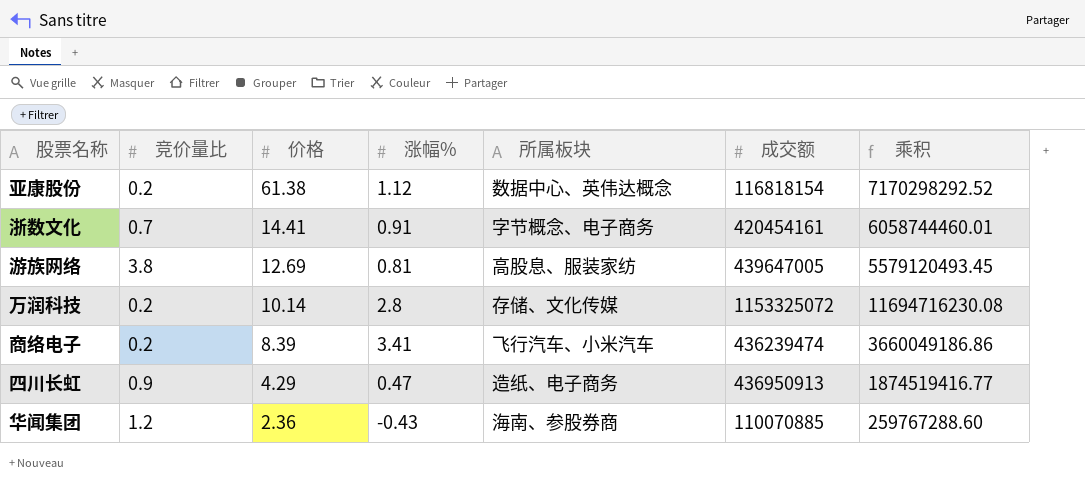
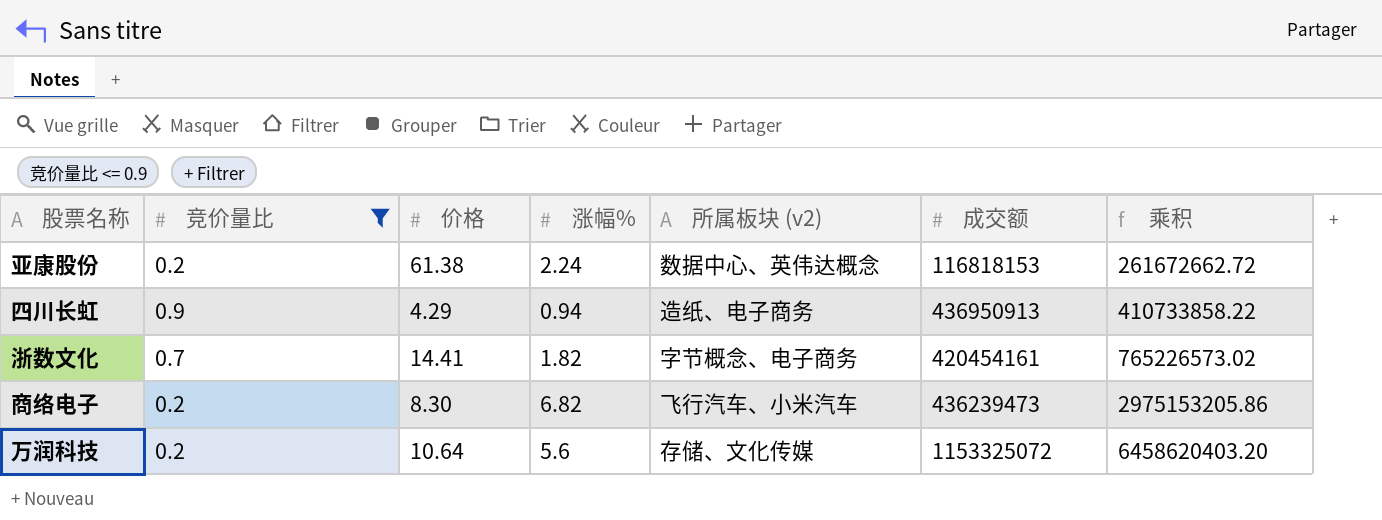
filter: none -> 竞价量比 <= 0.9
row order: 价格 descending -> 乘积 ascending
column name: 所属板块 -> 所属板块 (v2)
column 乘积 | formula: [价格] * [成交额] -> [涨幅%] * [成交额]
亚康股份 | 涨幅%: 1.12 -> 2.24
亚康股份 | 成交额: 116818154 -> 116818153
四川长虹 | 涨幅%: 0.47 -> 0.94
浙数文化 | 涨幅%: 0.91 -> 1.82
商络电子 | 价格: 8.39 -> 8.30
商络电子 | 涨幅%: 3.41 -> 6.82
商络电子 | 成交额: 436239474 -> 436239473
万润科技 | 价格: 10.14 -> 10.64
万润科技 | 涨幅%: 2.8 -> 5.6

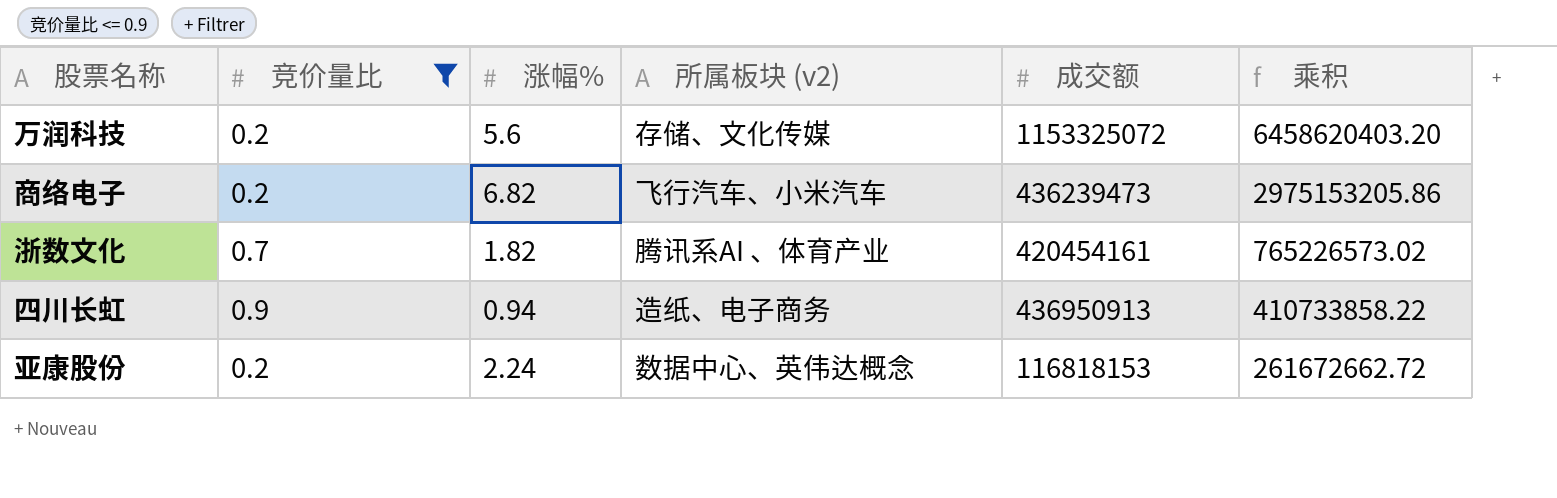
row order: 乘积 ascending -> 乘积 descending
column 价格 | position: 3 -> none
浙数文化 | 所属板块 (v2): 字节概念、电子商务 -> 腾讯系AI 、体育产业

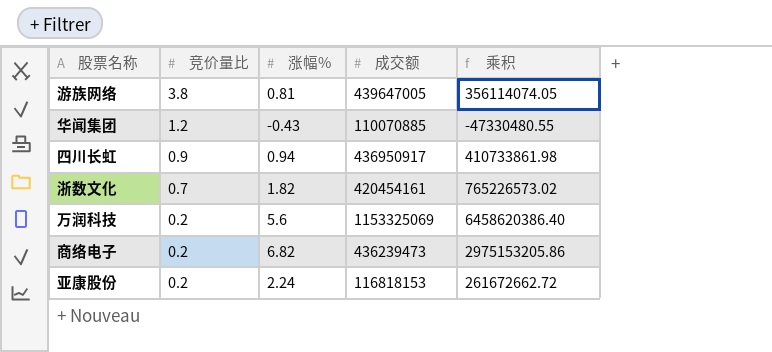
filter: 竞价量比 <= 0.9 -> none
row order: 乘积 descending -> 竞价量比 descending
column 所属板块 (v2) | position: 4 -> none
四川长虹 | 成交额: 436950913 -> 436950917
四川长虹 | 乘积: 410733858.22 -> 410733861.98
万润科技 | 成交额: 1153325072 -> 1153325069
万润科技 | 乘积: 6458620403.20 -> 6458620386.40

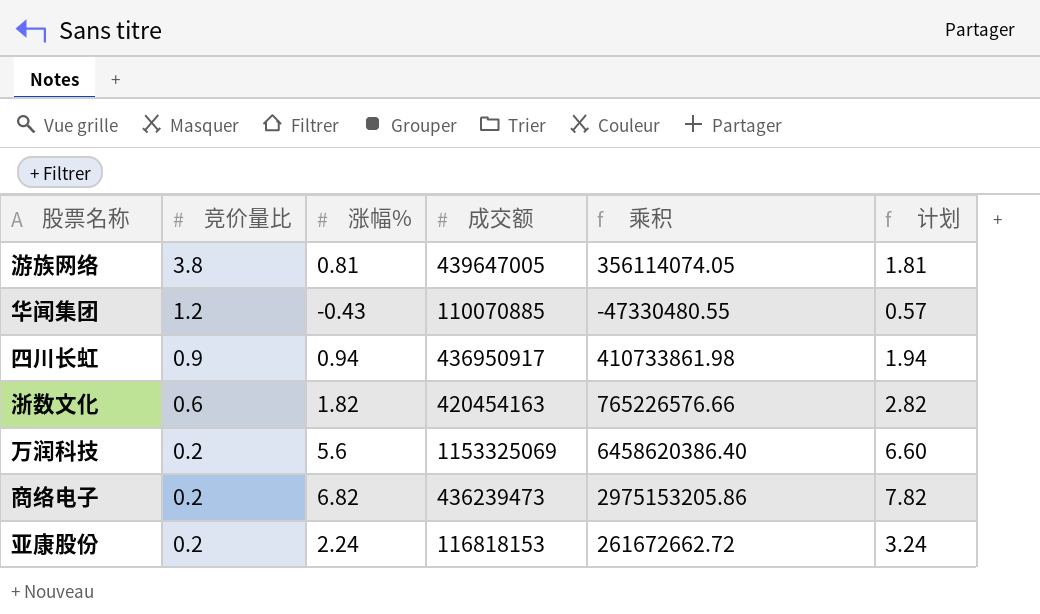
column 计划 | formula: none -> [涨幅%] + 1
浙数文化 | 竞价量比: 0.7 -> 0.6
浙数文化 | 成交额: 420454161 -> 420454163
浙数文化 | 乘积: 765226573.02 -> 765226576.66

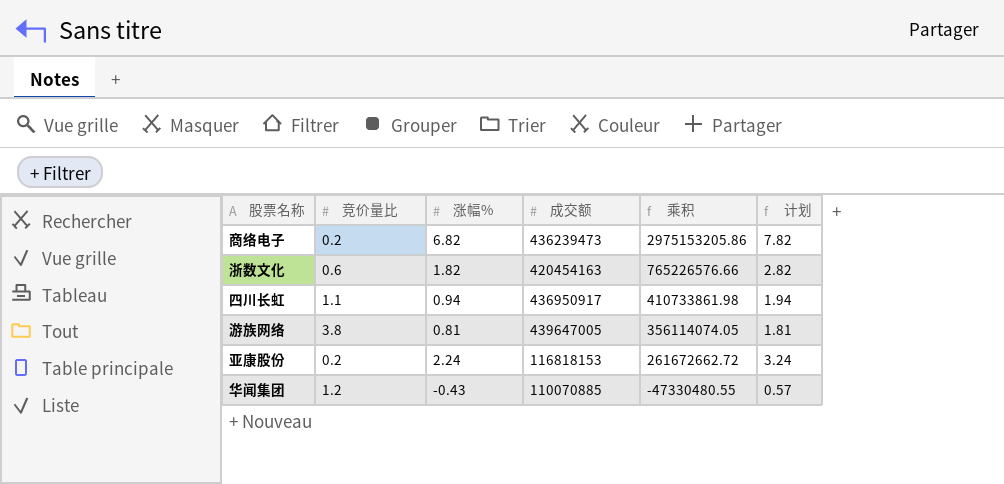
row order: 竞价量比 descending -> 乘积 descending
row 万润科技: 0.2 | 5.6 | 1153325069 | 6458620386.40 | 6.60 -> none
四川长虹 | 竞价量比: 0.9 -> 1.1

